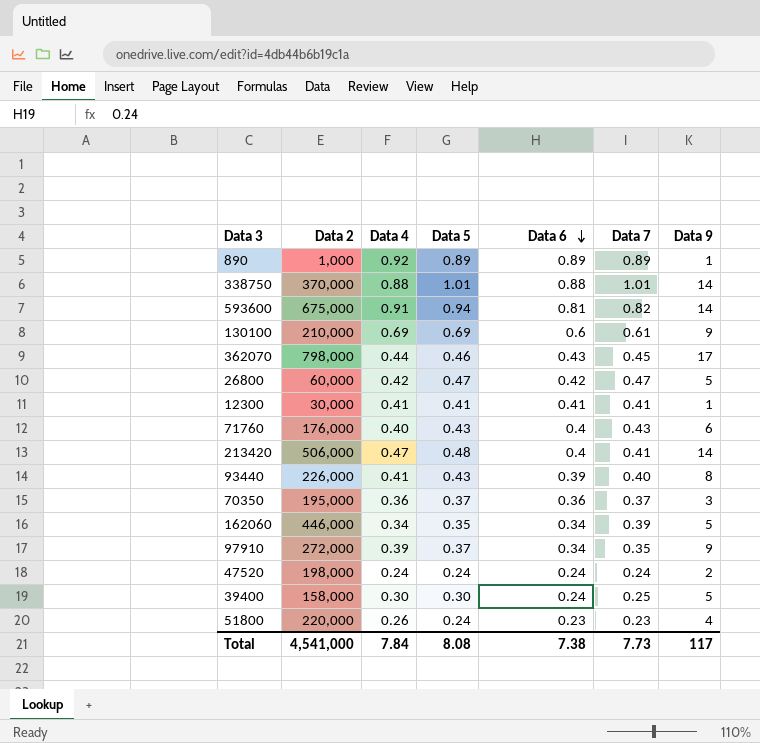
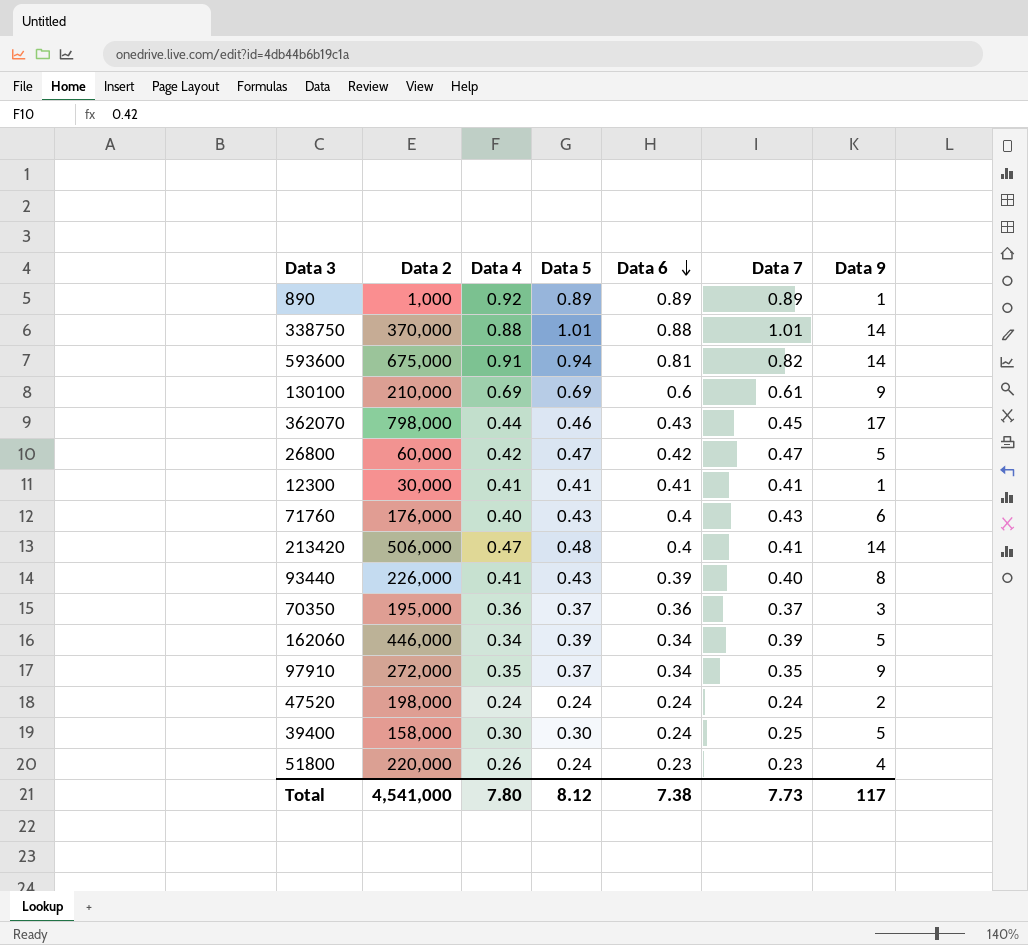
162060 | Data 5: 0.35 -> 0.39
97910 | Data 4: 0.39 -> 0.35
Total | Data 4: 7.84 -> 7.80
Total | Data 5: 8.08 -> 8.12

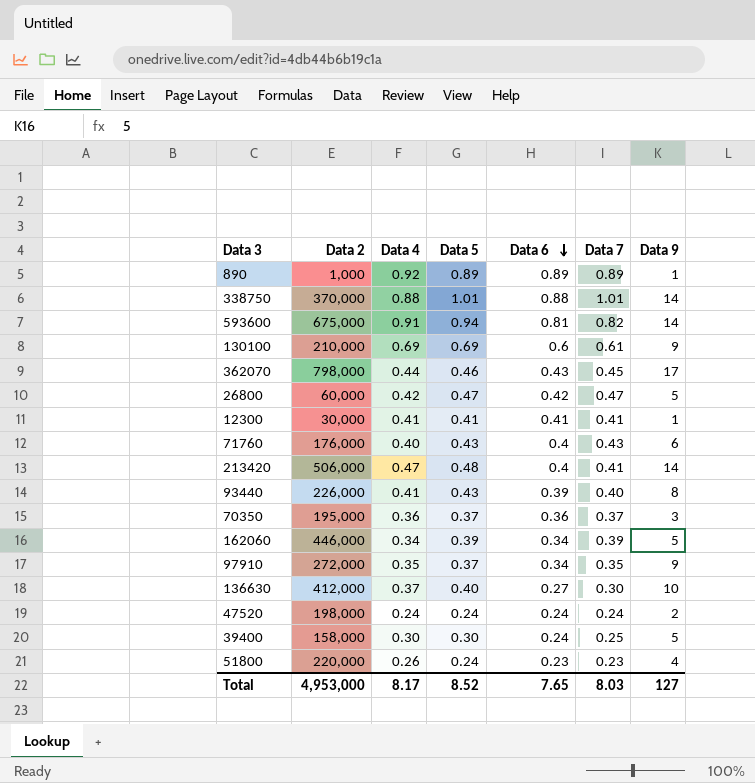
row 136630: none -> 412,000 | 0.37 | 0.40 | 0.27 | 0.30 | 10
Total | Data 2: 4,541,000 -> 4,953,000
Total | Data 4: 7.80 -> 8.17
Total | Data 5: 8.12 -> 8.52
Total | Data 6: 7.38 -> 7.65
Total | Data 7: 7.73 -> 8.03
Total | Data 9: 117 -> 127

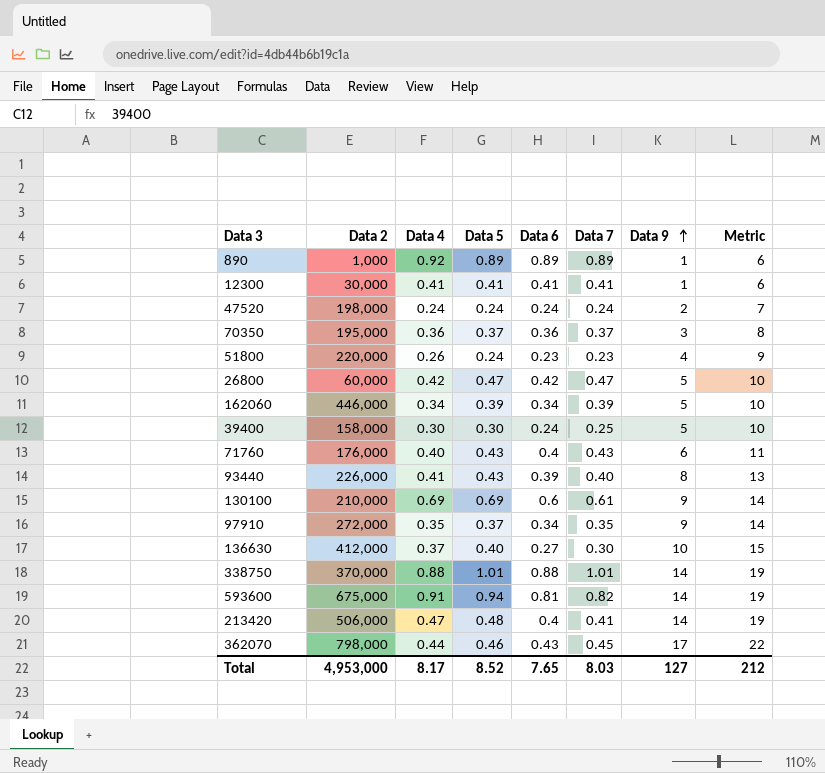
row order: Data 6 descending -> Data 9 ascending
column Metric | formula: none -> [Data 9] + 5

